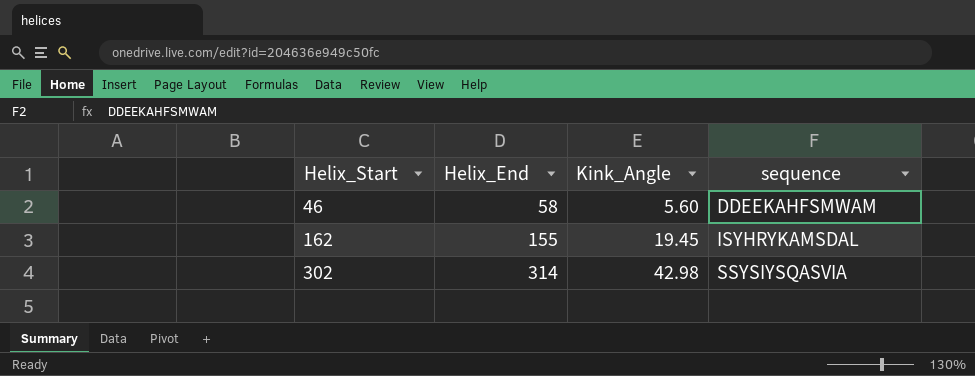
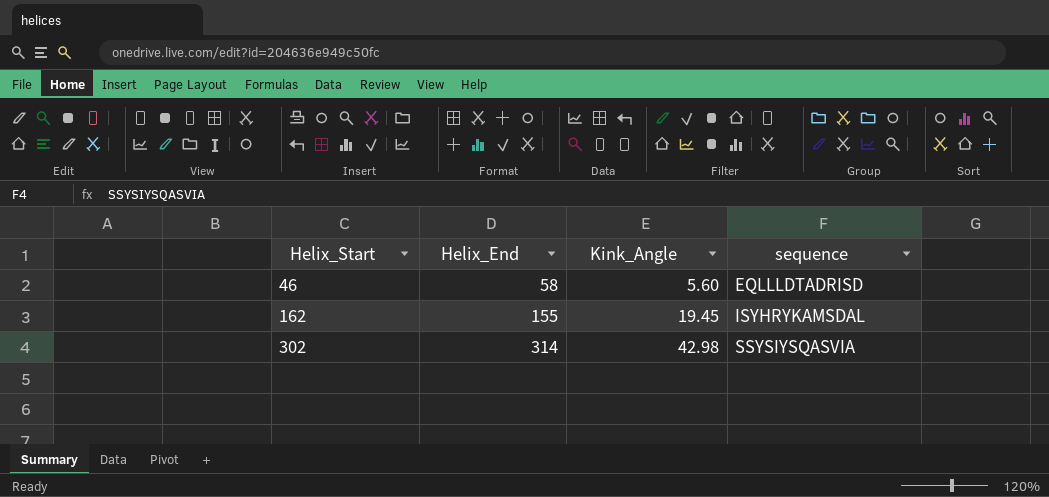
46 | sequence: DDEEKAHFSMWAM -> EQLLLDTADRISD

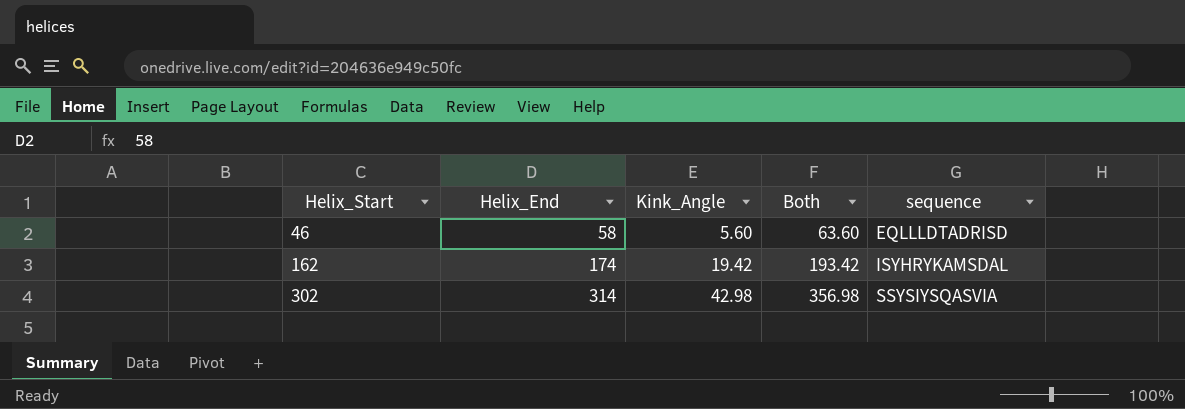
column Both | formula: none -> [Helix_End] + [Kink_Angle]
162 | Helix_End: 155 -> 174
162 | Kink_Angle: 19.45 -> 19.42

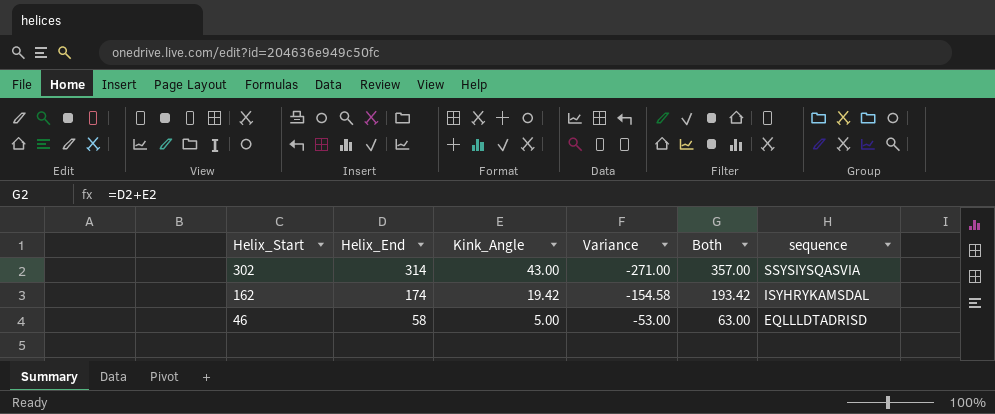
row order: Helix_Start ascending -> Helix_Start descending
column Variance | formula: none -> [Kink_Angle] - [Helix_End]
302 | Kink_Angle: 42.98 -> 43.00
302 | Both: 356.98 -> 357.00
46 | Kink_Angle: 5.60 -> 5.00
46 | Both: 63.60 -> 63.00

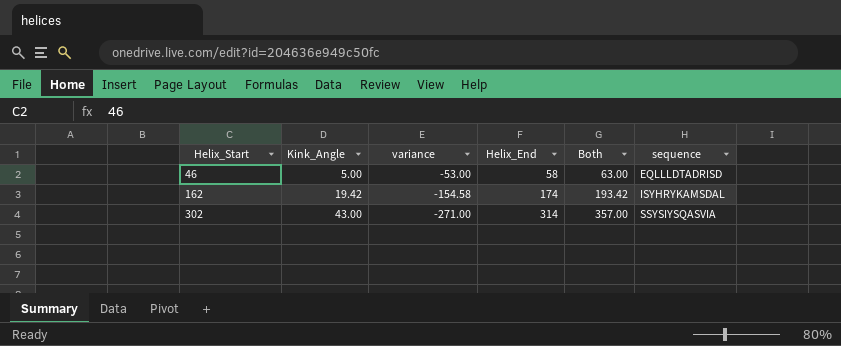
row order: Helix_Start descending -> Helix_Start ascending
column name: Variance -> variance
column Helix_End | position: 2 -> 4

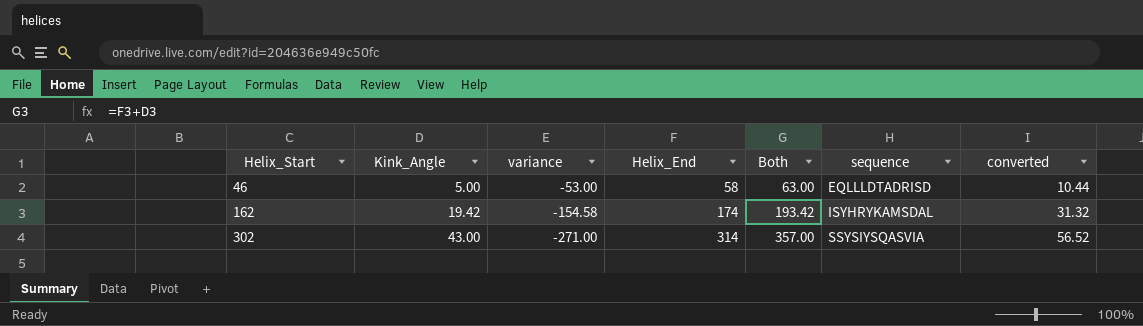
column converted | formula: none -> [Helix_End] * 0.18

